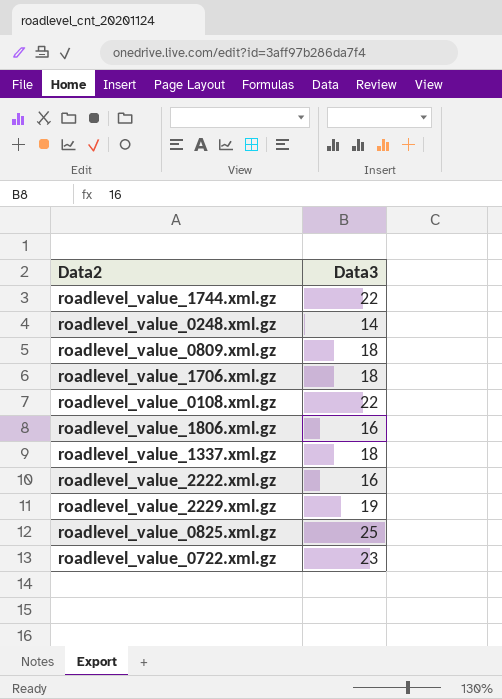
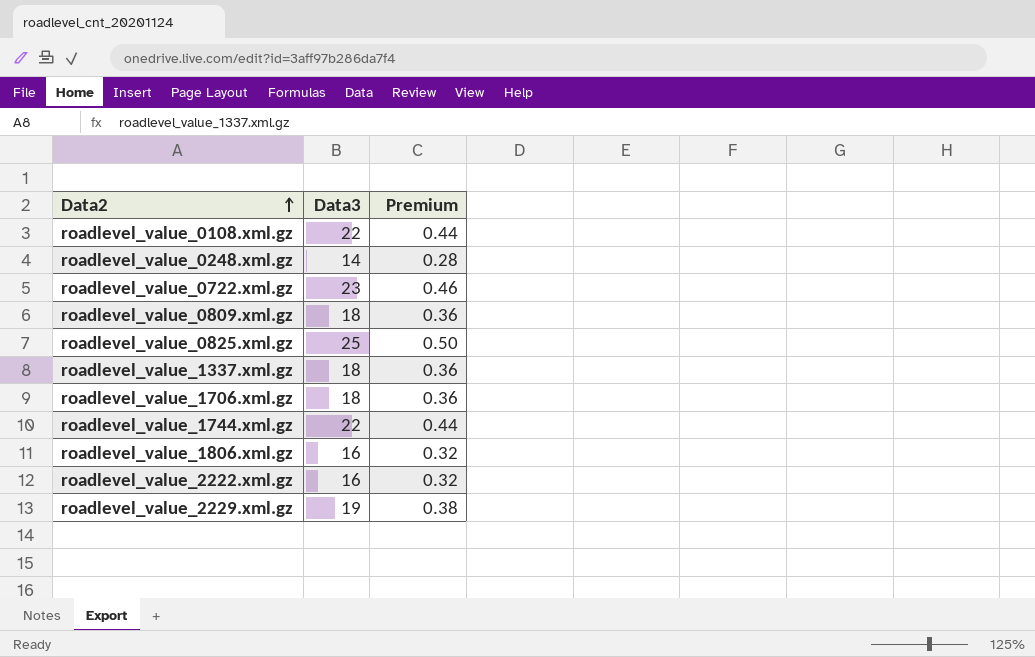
row order: none -> Data2 ascending
column Premium | formula: none -> [Data3] * 0.02

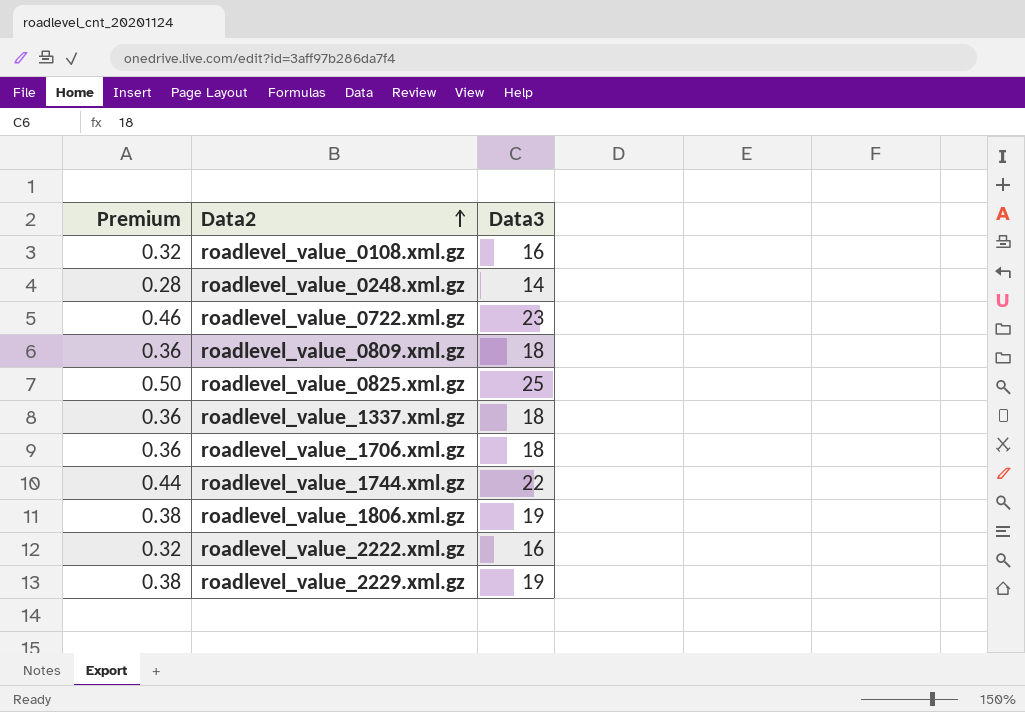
column Premium | position: 3 -> 1
roadlevel_value_0108.xml.gz | Premium: 0.44 -> 0.32
roadlevel_value_0108.xml.gz | Data3: 22 -> 16
roadlevel_value_1806.xml.gz | Premium: 0.32 -> 0.38
roadlevel_value_1806.xml.gz | Data3: 16 -> 19

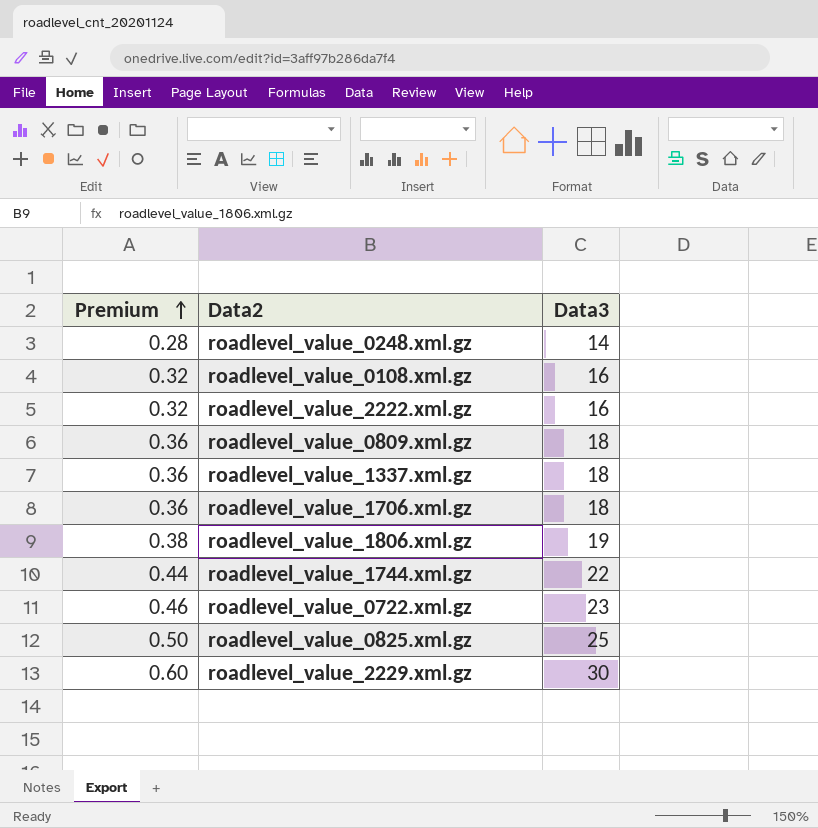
row order: Data2 ascending -> Premium ascending
roadlevel_value_2229.xml.gz | Premium: 0.38 -> 0.60
roadlevel_value_2229.xml.gz | Data3: 19 -> 30

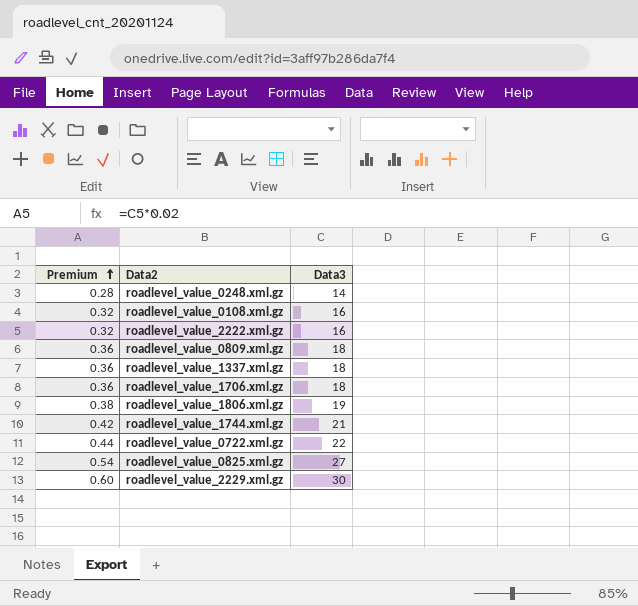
roadlevel_value_1744.xml.gz | Premium: 0.44 -> 0.42
roadlevel_value_1744.xml.gz | Data3: 22 -> 21
roadlevel_value_0722.xml.gz | Premium: 0.46 -> 0.44
roadlevel_value_0722.xml.gz | Data3: 23 -> 22
roadlevel_value_0825.xml.gz | Premium: 0.50 -> 0.54
roadlevel_value_0825.xml.gz | Data3: 25 -> 27

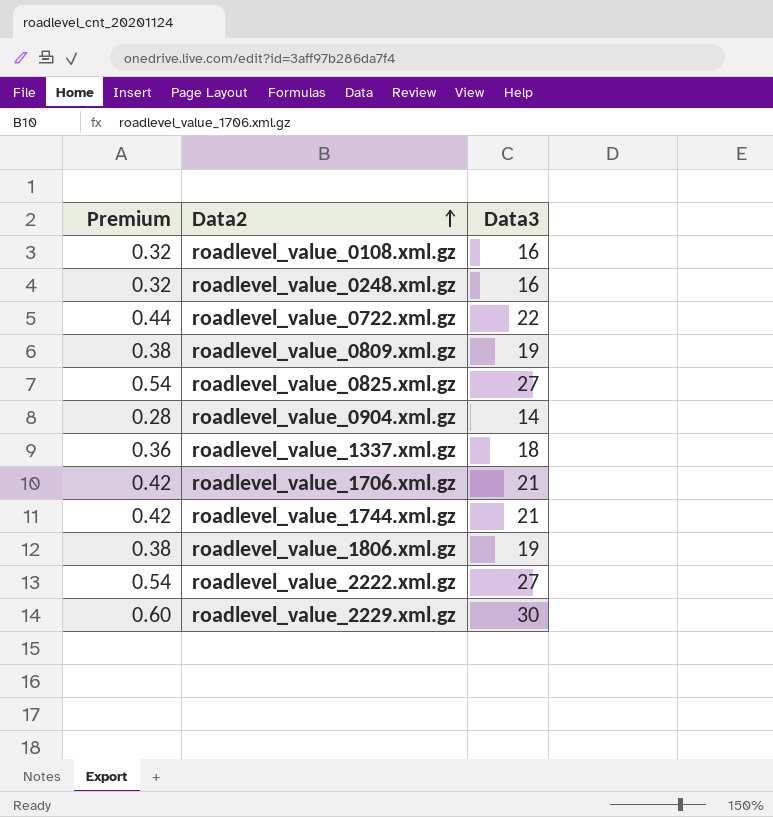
row order: Premium ascending -> Data2 ascending
roadlevel_value_0248.xml.gz | Premium: 0.28 -> 0.32
roadlevel_value_0248.xml.gz | Data3: 14 -> 16
roadlevel_value_0809.xml.gz | Premium: 0.36 -> 0.38
roadlevel_value_0809.xml.gz | Data3: 18 -> 19
row roadlevel_value_0904.xml.gz: none -> 0.28 | 14
roadlevel_value_1706.xml.gz | Premium: 0.36 -> 0.42
roadlevel_value_1706.xml.gz | Data3: 18 -> 21
roadlevel_value_2222.xml.gz | Premium: 0.32 -> 0.54
roadlevel_value_2222.xml.gz | Data3: 16 -> 27

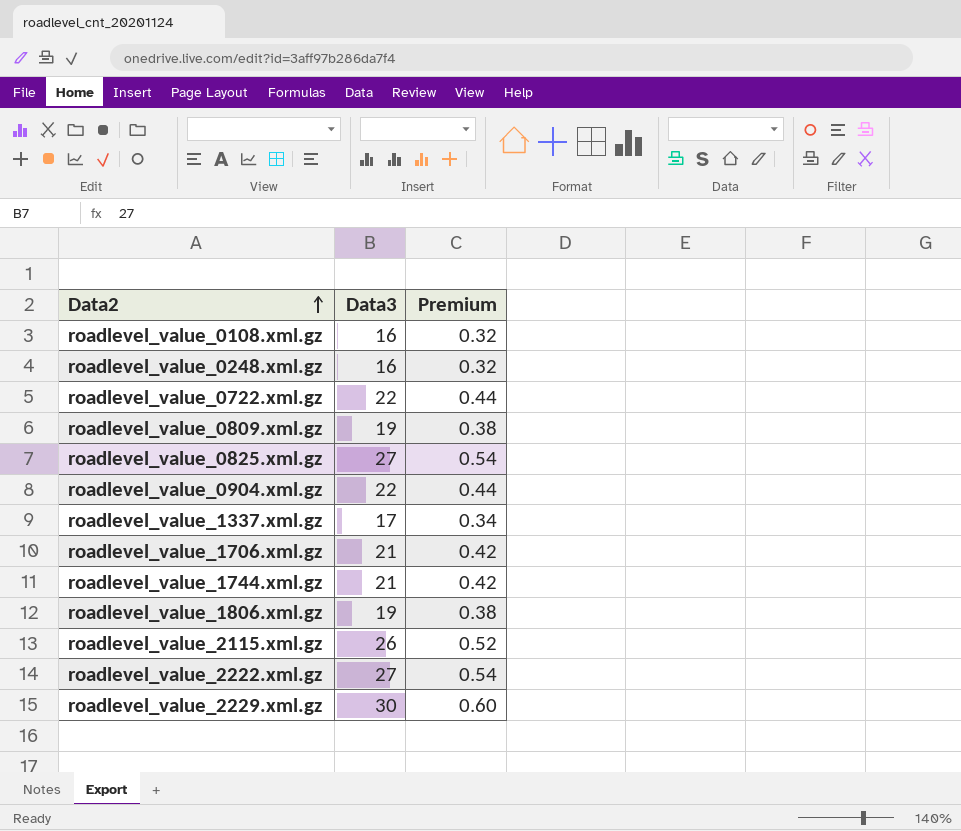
column Premium | position: 1 -> 3
roadlevel_value_0904.xml.gz | Data3: 14 -> 22
roadlevel_value_0904.xml.gz | Premium: 0.28 -> 0.44
roadlevel_value_1337.xml.gz | Data3: 18 -> 17
roadlevel_value_1337.xml.gz | Premium: 0.36 -> 0.34
row roadlevel_value_2115.xml.gz: none -> 26 | 0.52

